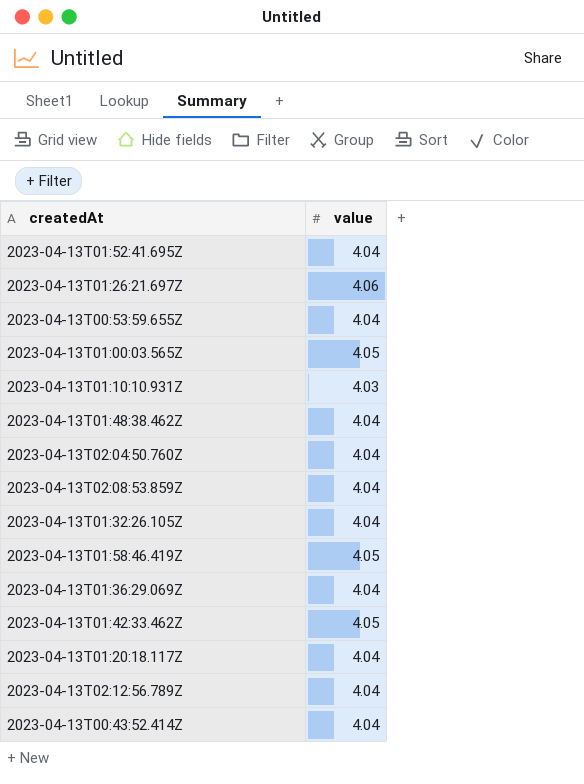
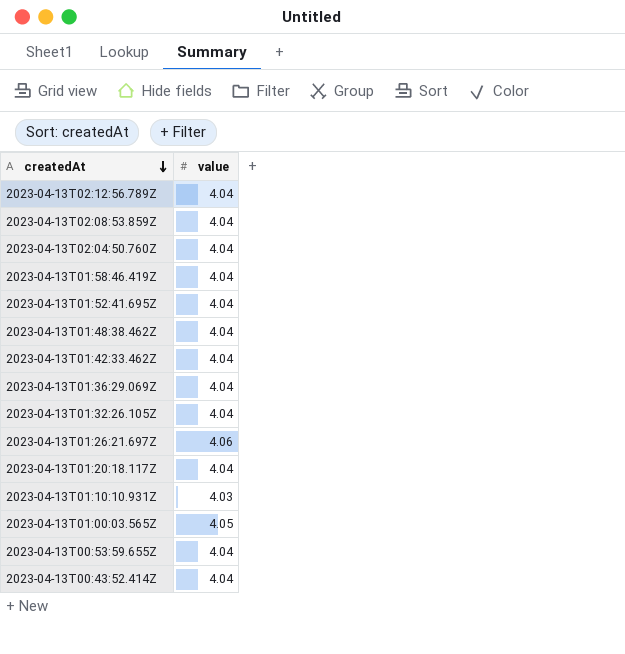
row order: none -> createdAt descending
2023-04-13T01:58:46.419Z | value: 4.05 -> 4.04
2023-04-13T01:42:33.462Z | value: 4.05 -> 4.04

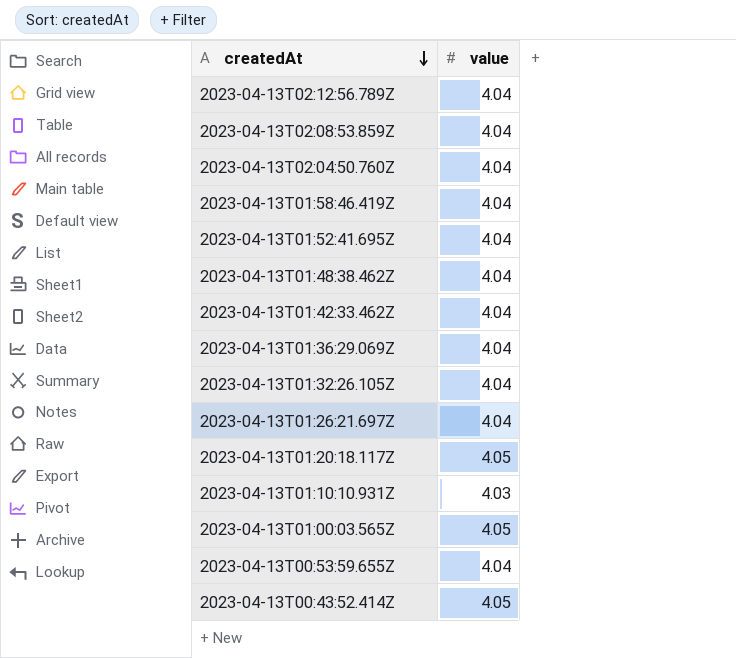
2023-04-13T01:26:21.697Z | value: 4.06 -> 4.04
2023-04-13T01:20:18.117Z | value: 4.04 -> 4.05
2023-04-13T00:43:52.414Z | value: 4.04 -> 4.05

